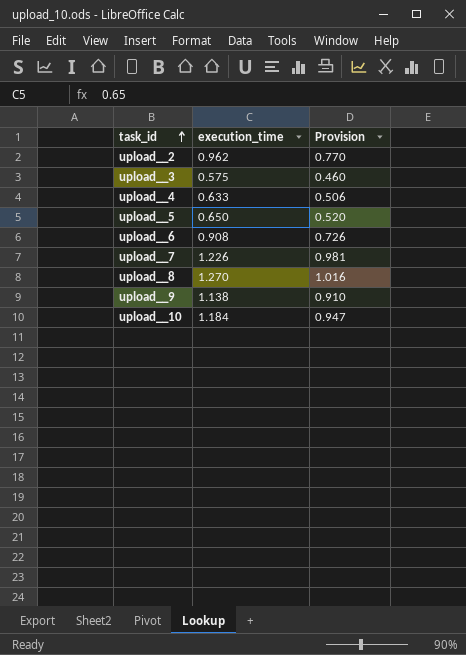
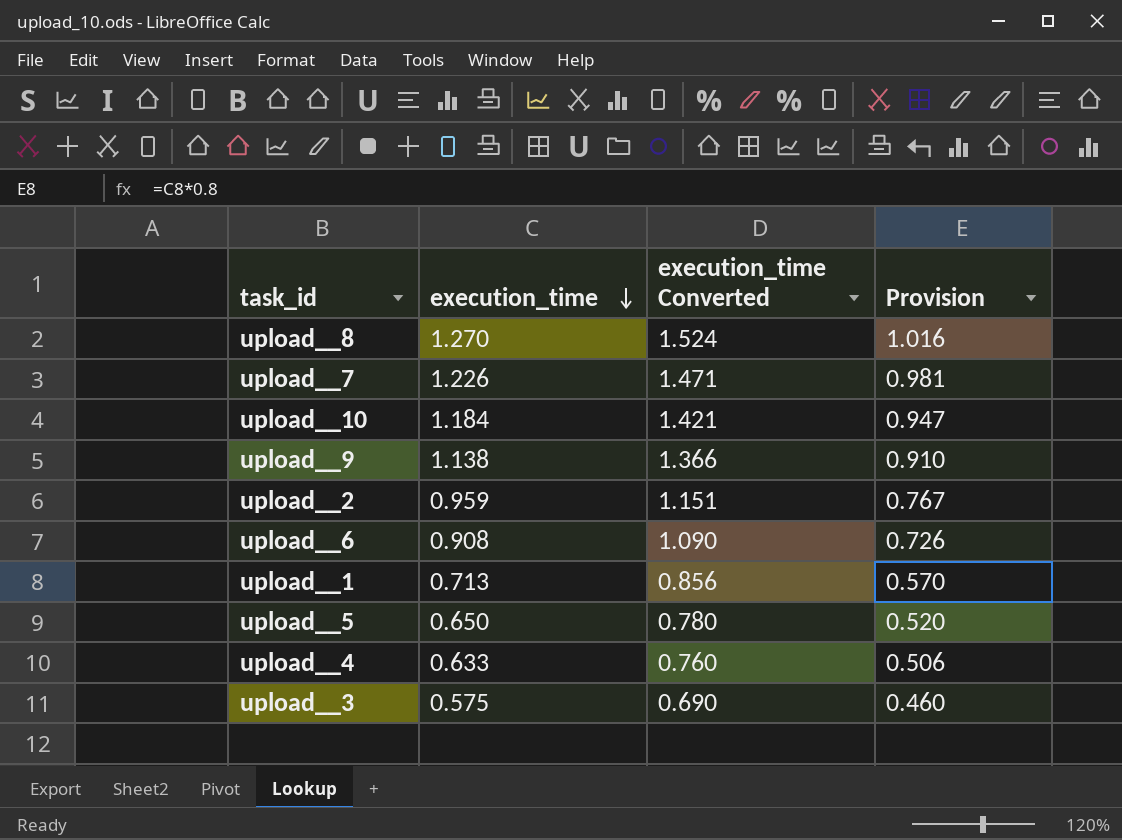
row order: task_id ascending -> execution_time descending
column execution_time Converted | formula: none -> [execution_time] * 1.2
upload__2 | execution_time: 0.962 -> 0.959
upload__2 | Provision: 0.770 -> 0.767
row upload__1: none -> 0.713 | 0.856 | 0.570

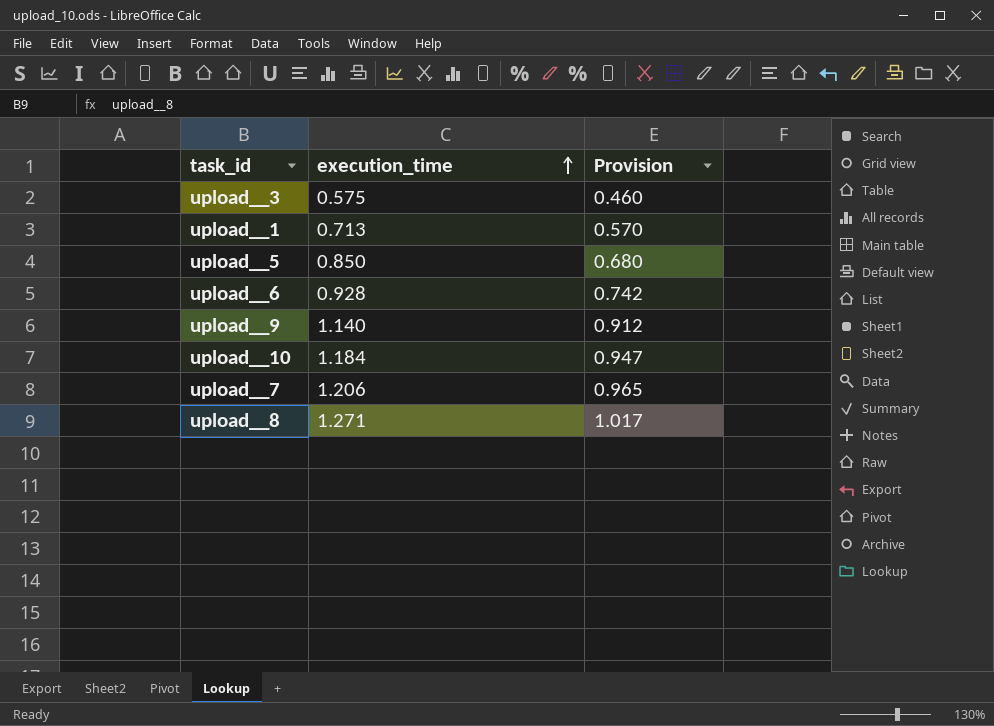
row order: execution_time descending -> execution_time ascending
column execution_time Converted | formula: [execution_time] * 1.2 -> none
row upload__2: 0.959 | 1.151 | 0.767 -> none
row upload__4: 0.633 | 0.760 | 0.506 -> none
upload__5 | execution_time: 0.650 -> 0.850
upload__5 | Provision: 0.520 -> 0.680
upload__6 | execution_time: 0.908 -> 0.928
upload__6 | Provision: 0.726 -> 0.742
upload__9 | execution_time: 1.138 -> 1.140
upload__9 | Provision: 0.910 -> 0.912
upload__7 | execution_time: 1.226 -> 1.206
upload__7 | Provision: 0.981 -> 0.965
upload__8 | execution_time: 1.270 -> 1.271
upload__8 | Provision: 1.016 -> 1.017

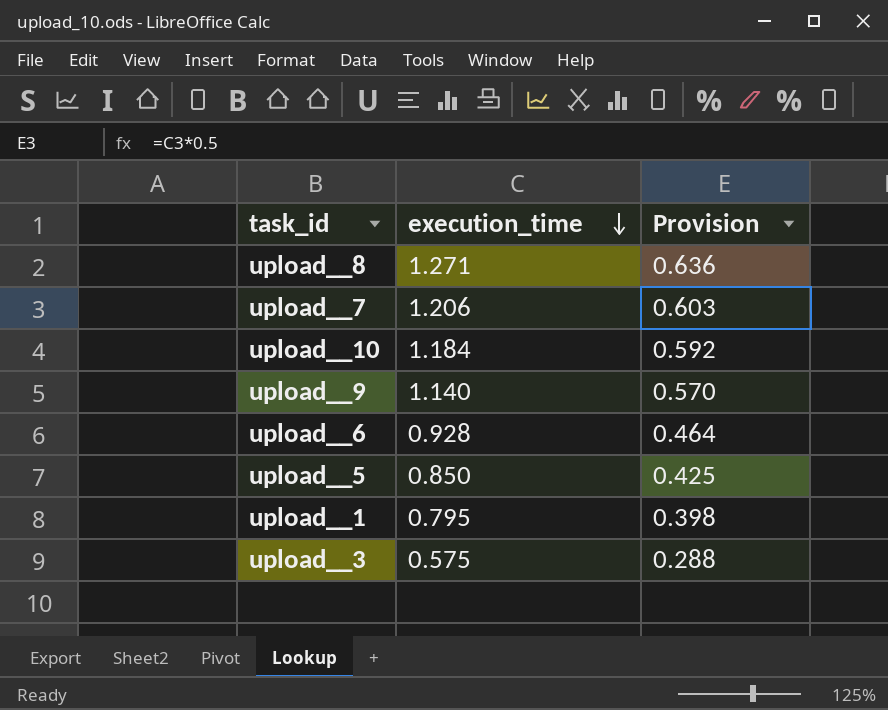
row order: execution_time ascending -> execution_time descending
column Provision | formula: [execution_time] * 0.8 -> [execution_time] * 0.5
upload__1 | execution_time: 0.713 -> 0.795

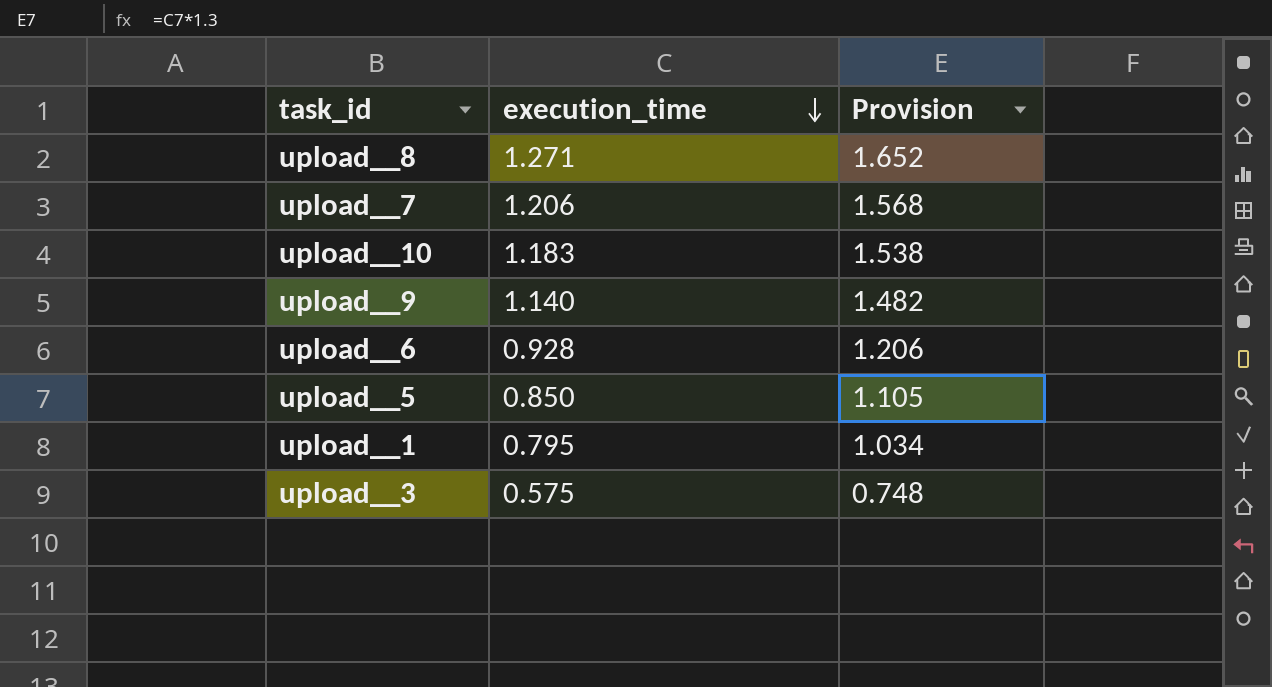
column Provision | formula: [execution_time] * 0.5 -> [execution_time] * 1.3
upload__10 | execution_time: 1.184 -> 1.183

